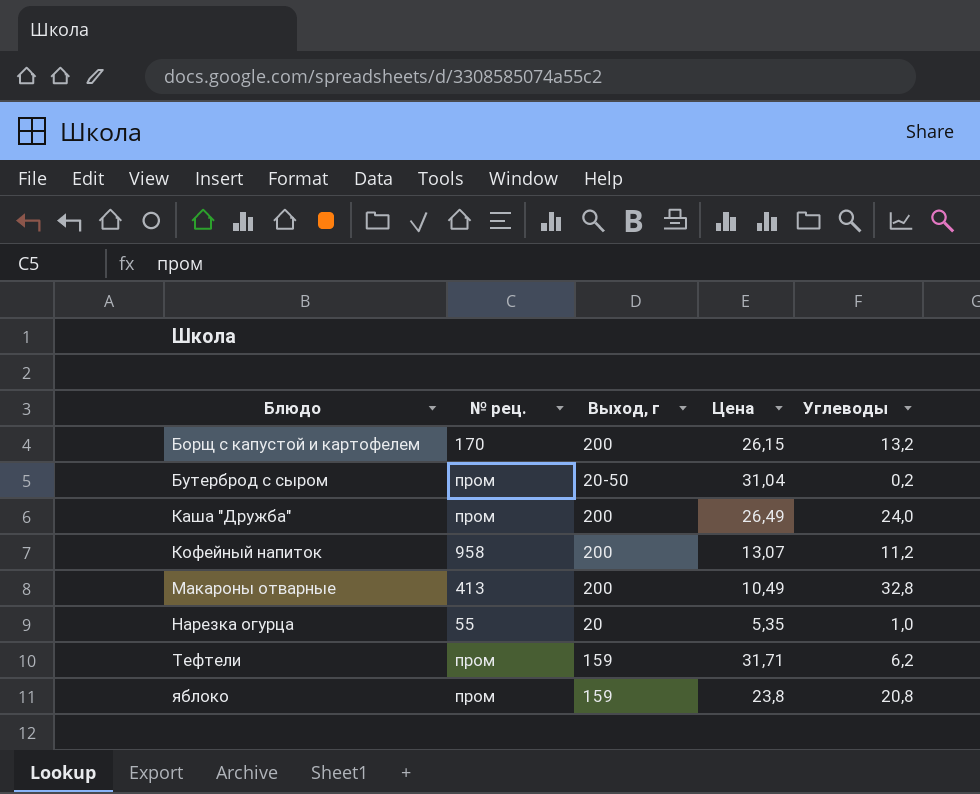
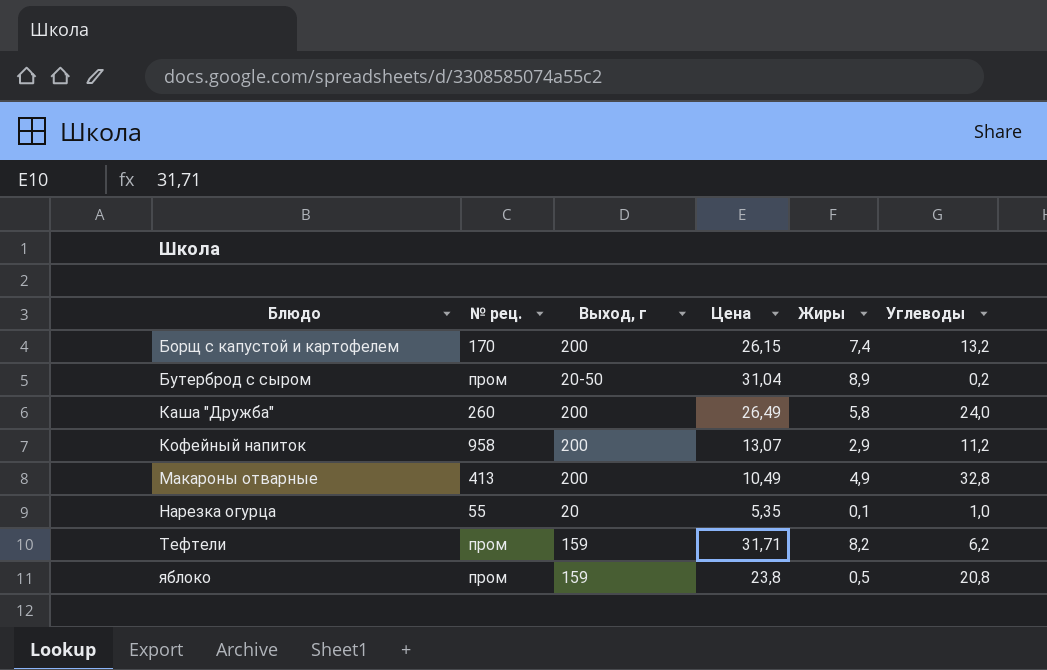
column Жиры | position: none -> 5
Каша "Дружба" | № рец.: пром -> 260

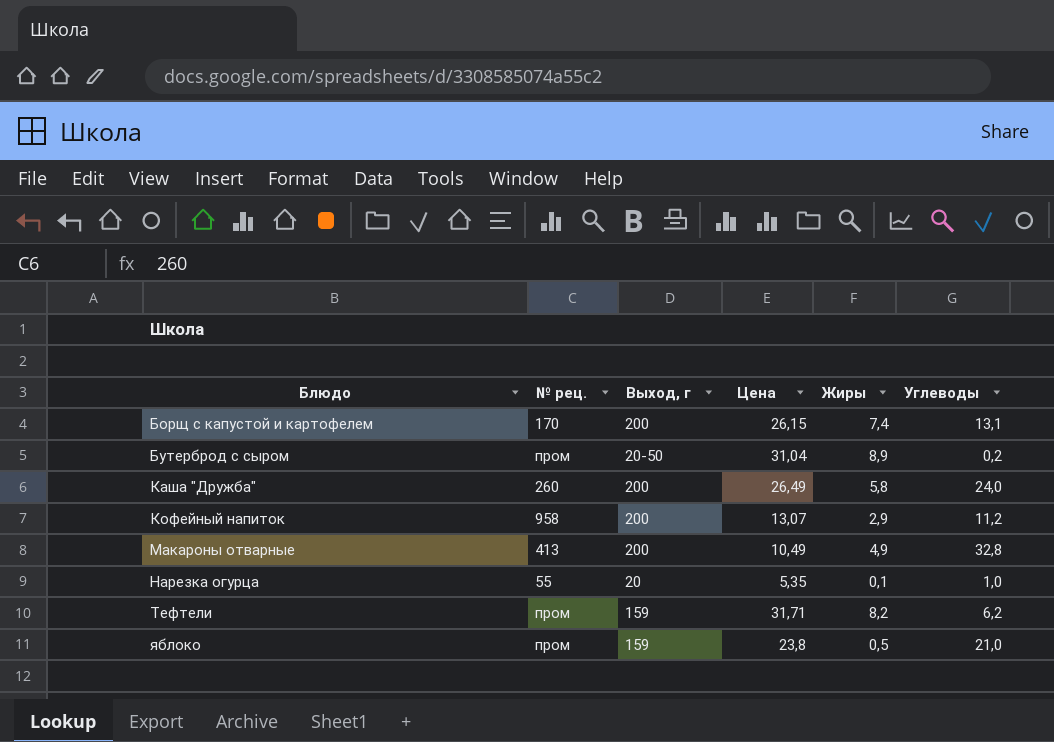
Борщ с капустой и картофелем | Углеводы: 13,2 -> 13,1
яблоко | Углеводы: 20,8 -> 21,0

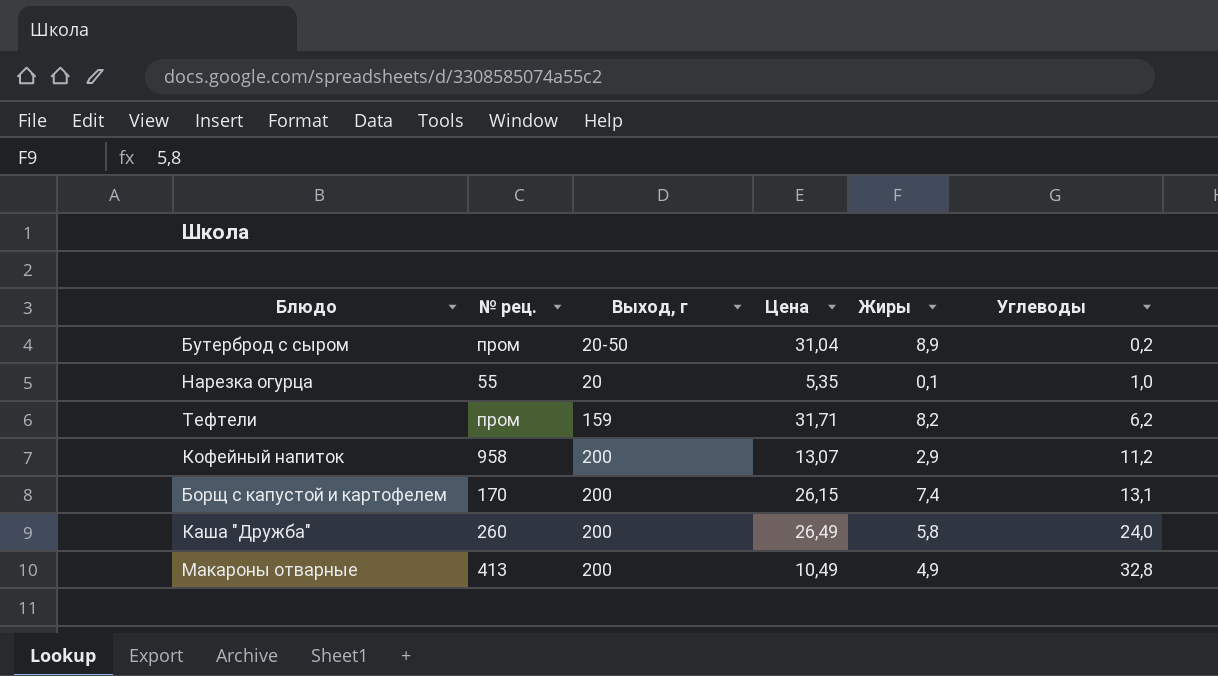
row order: Блюдо ascending -> Углеводы ascending
row яблоко: пром | 159 | 23,8 | 0,5 | 21,0 -> none

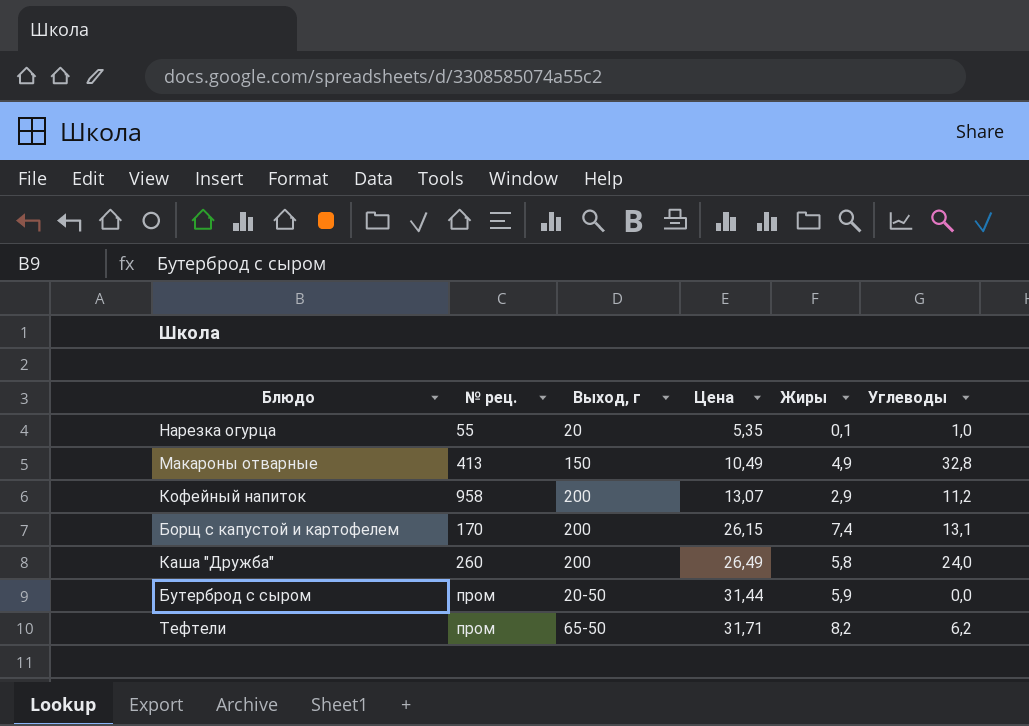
row order: Углеводы ascending -> Цена ascending
Макароны отварные | Выход, г: 200 -> 150
Бутерброд с сыром | Цена: 31,04 -> 31,44
Бутерброд с сыром | Жиры: 8,9 -> 5,9
Бутерброд с сыром | Углеводы: 0,2 -> 0,0
Тефтели | Выход, г: 159 -> 65-50

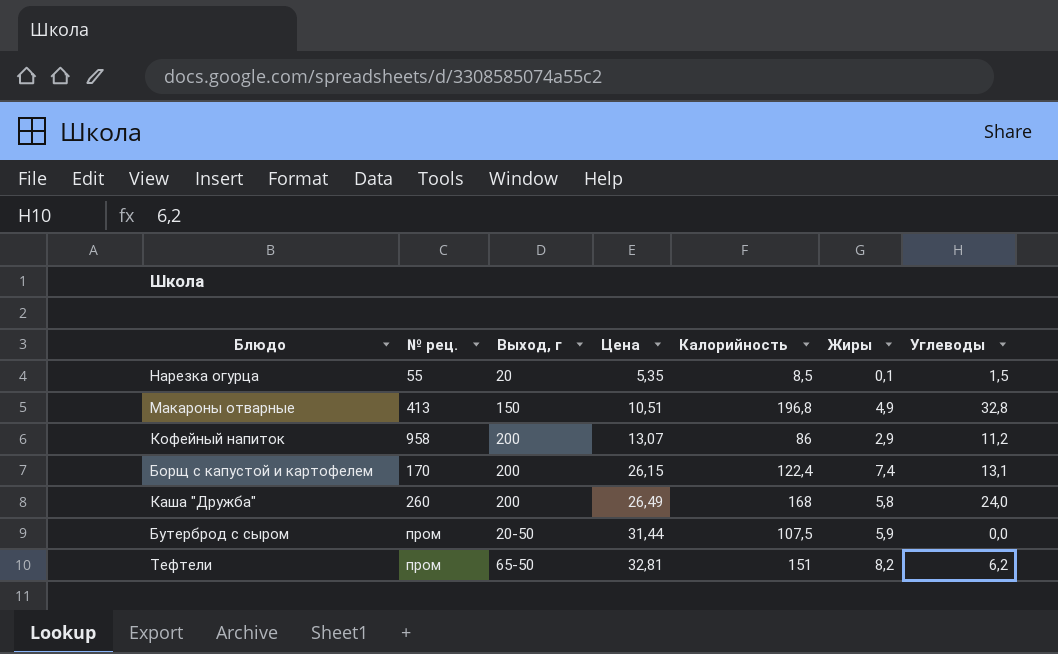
column Калорийность | position: none -> 5
Нарезка огурца | Углеводы: 1,0 -> 1,5
Макароны отварные | Цена: 10,49 -> 10,51
Тефтели | Цена: 31,71 -> 32,81

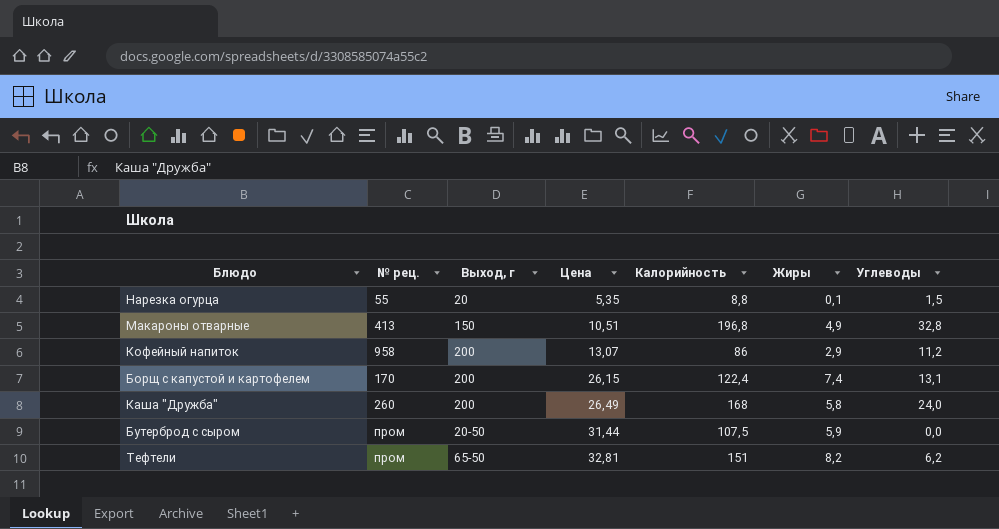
Нарезка огурца | Калорийность: 8,5 -> 8,8

